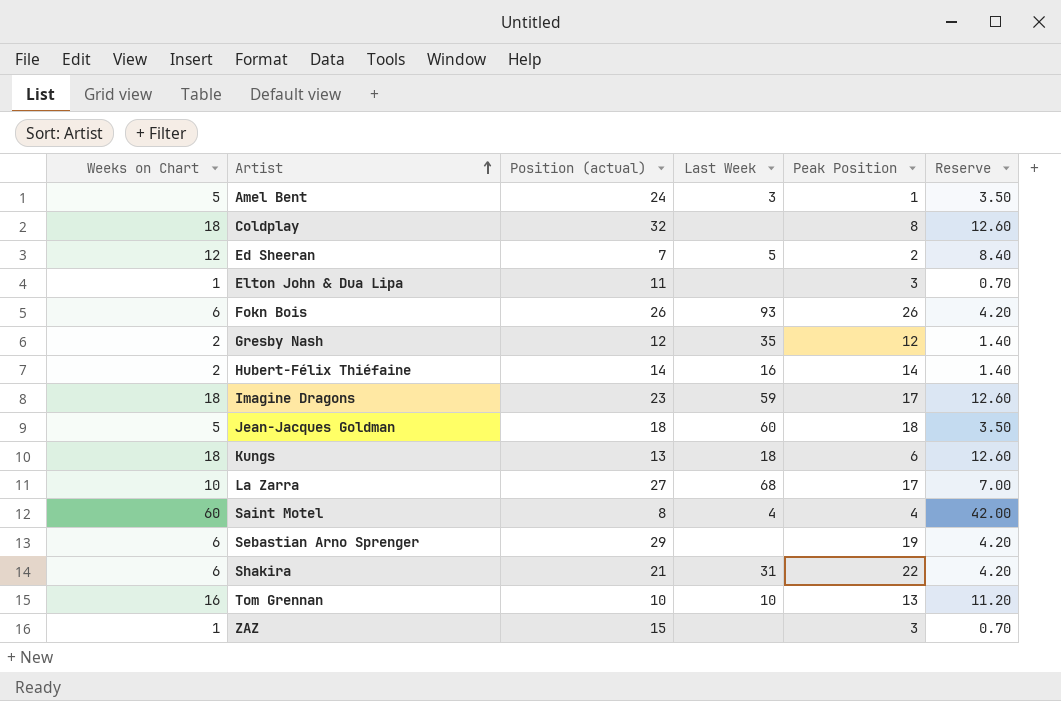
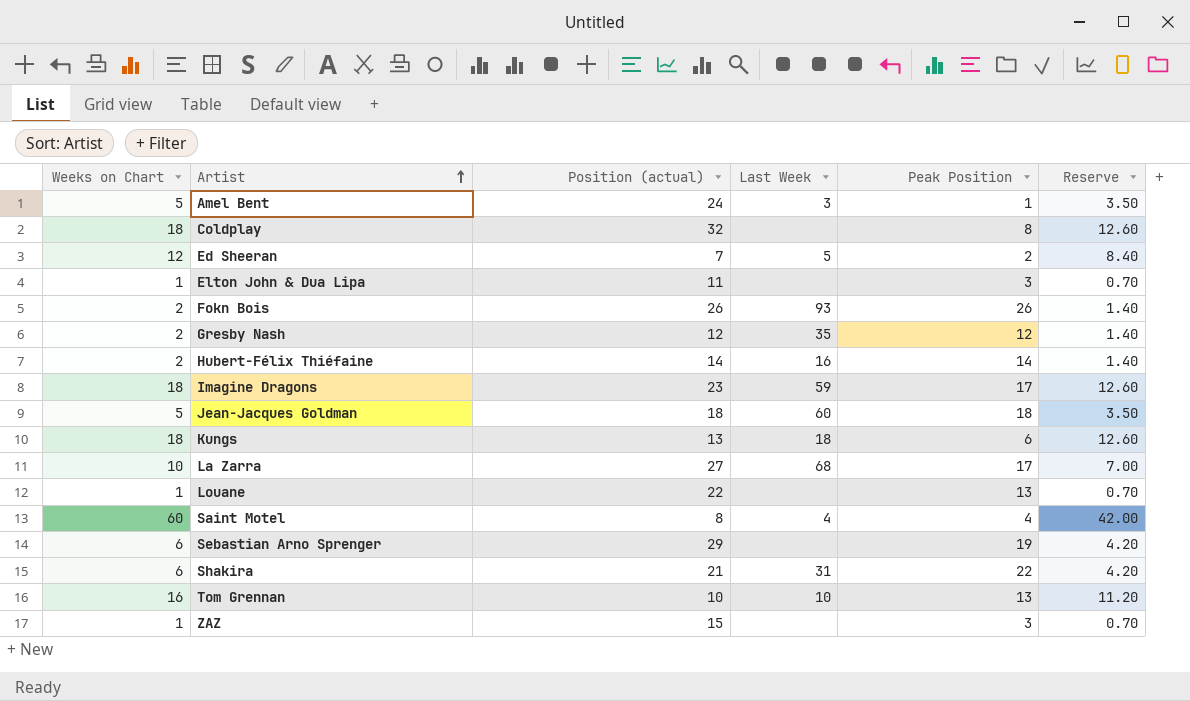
Fokn Bois | Weeks on Chart: 6 -> 2
Fokn Bois | Reserve: 4.20 -> 1.40
row Louane: none -> 1 | 22 | none | 13 | 0.70

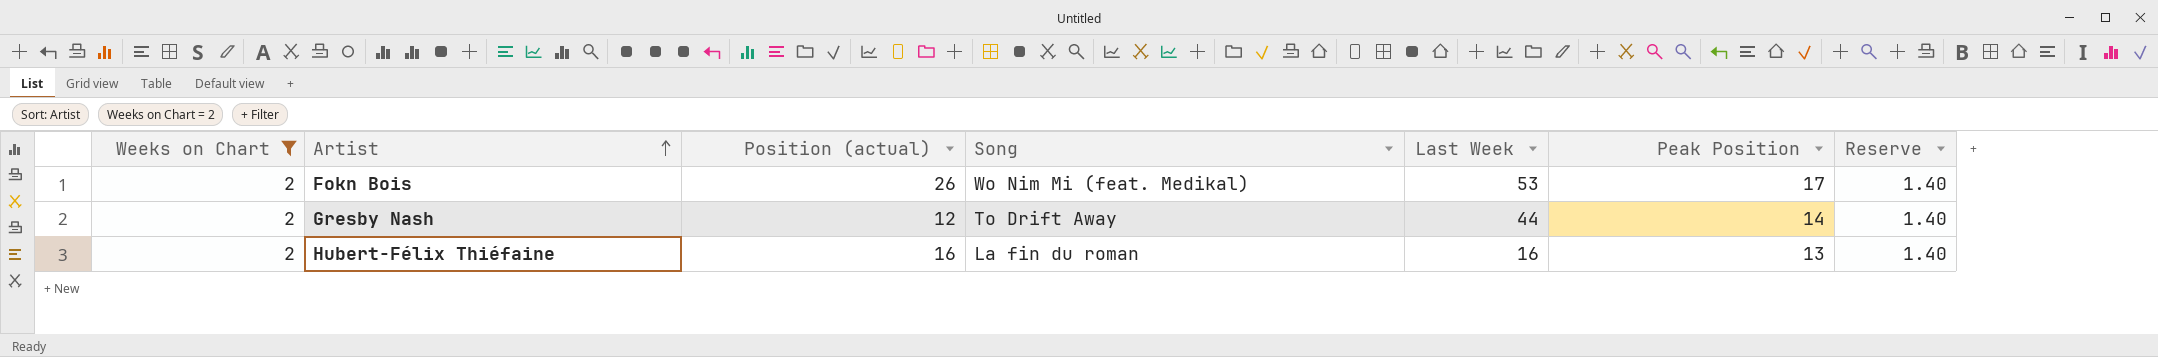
filter: none -> Weeks on Chart = 2
column Song | position: none -> 4
Fokn Bois | Last Week: 93 -> 53
Fokn Bois | Peak Position: 26 -> 17
Gresby Nash | Last Week: 35 -> 44
Gresby Nash | Peak Position: 12 -> 14
Hubert-Félix Thiéfaine | Position (actual): 14 -> 16
Hubert-Félix Thiéfaine | Peak Position: 14 -> 13

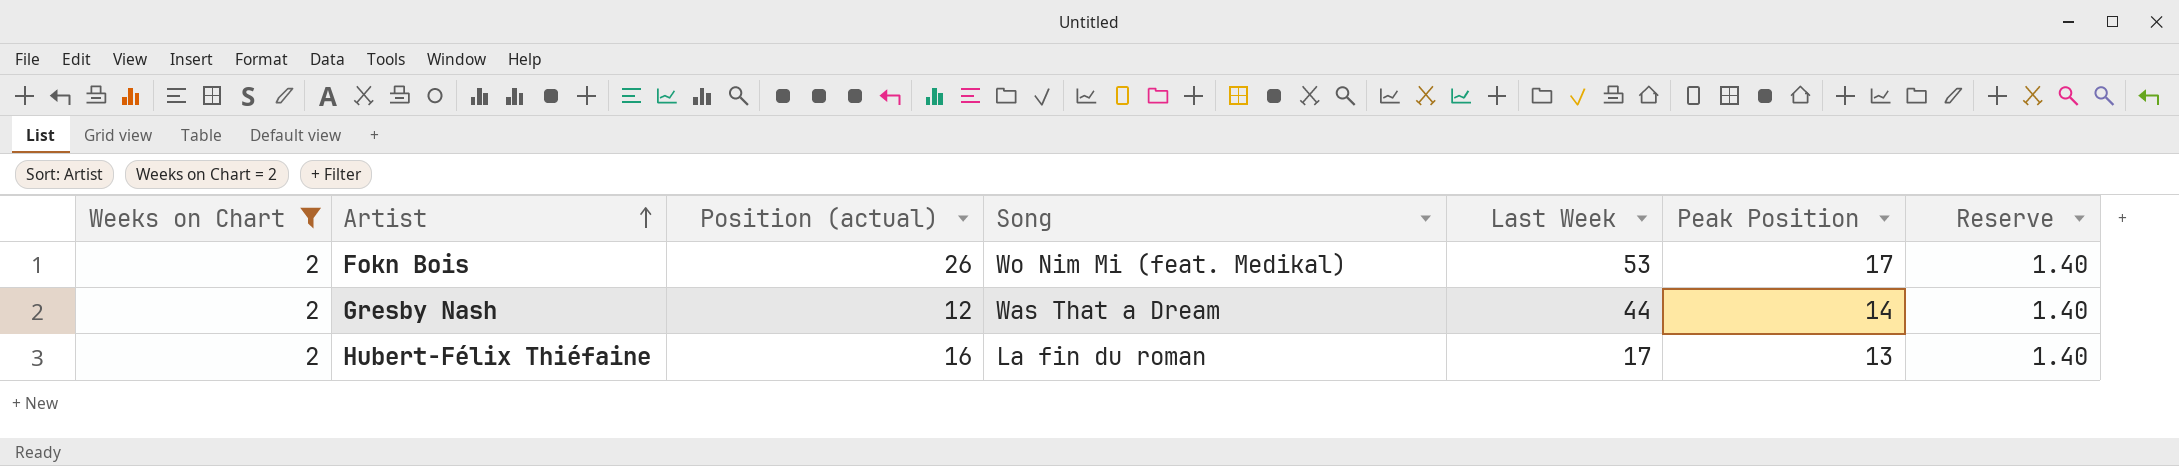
Gresby Nash | Song: To Drift Away -> Was That a Dream
Hubert-Félix Thiéfaine | Last Week: 16 -> 17

